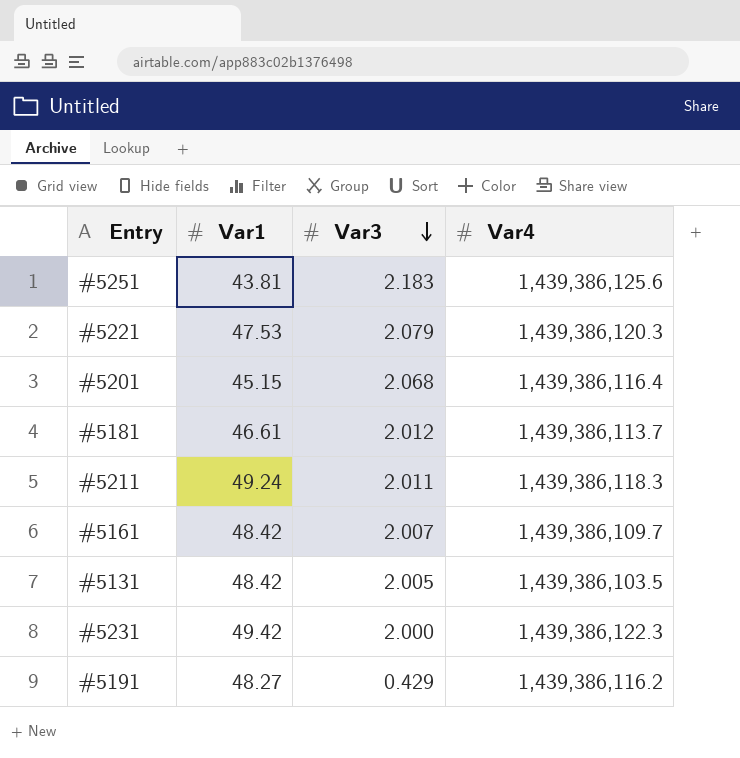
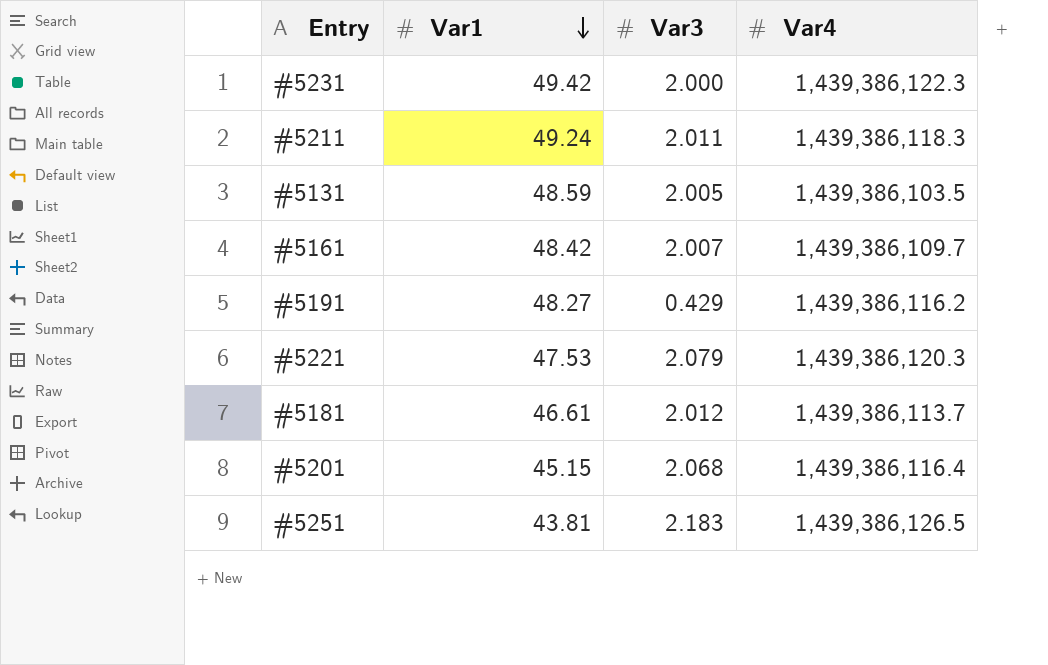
row order: Var3 descending -> Var1 descending
#5131 | Var1: 48.42 -> 48.59
#5251 | Var4: 1,439,386,125.6 -> 1,439,386,126.5

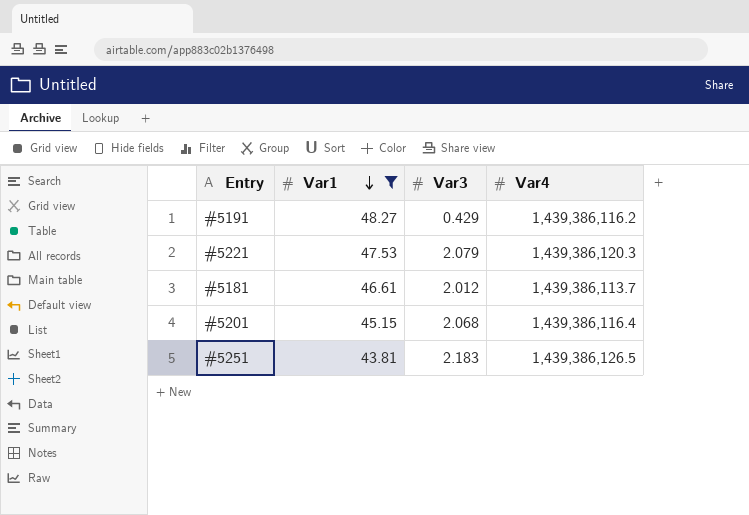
filter: none -> Var1 <= 48.27

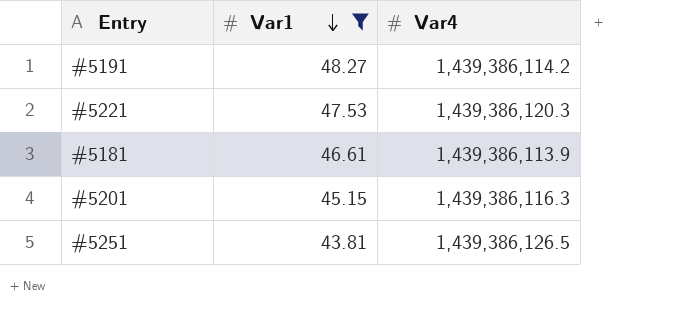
column Var3 | position: 3 -> none
#5191 | Var4: 1,439,386,116.2 -> 1,439,386,114.2
#5181 | Var4: 1,439,386,113.7 -> 1,439,386,113.9
#5201 | Var4: 1,439,386,116.4 -> 1,439,386,116.3

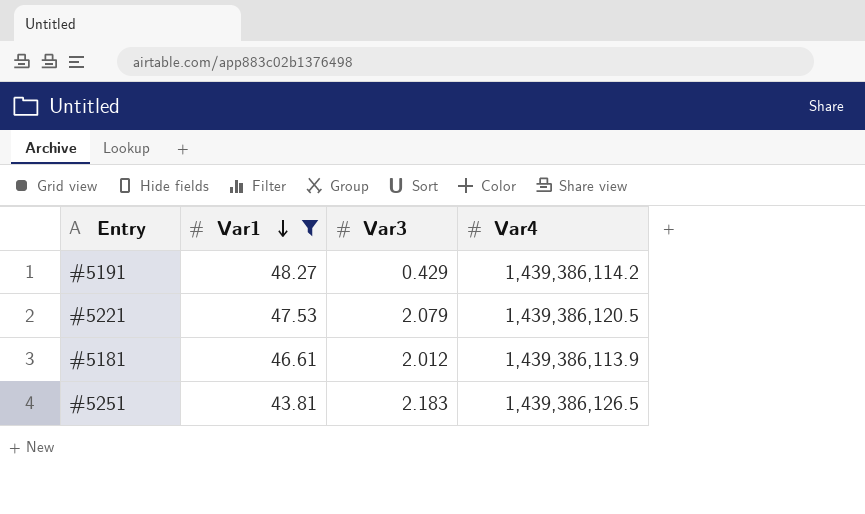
column Var3 | position: none -> 3
row #5201: 45.15 | 1,439,386,116.3 -> none
#5221 | Var4: 1,439,386,120.3 -> 1,439,386,120.5

